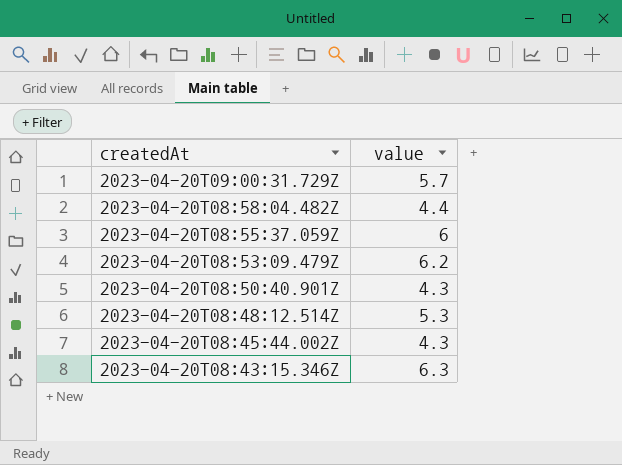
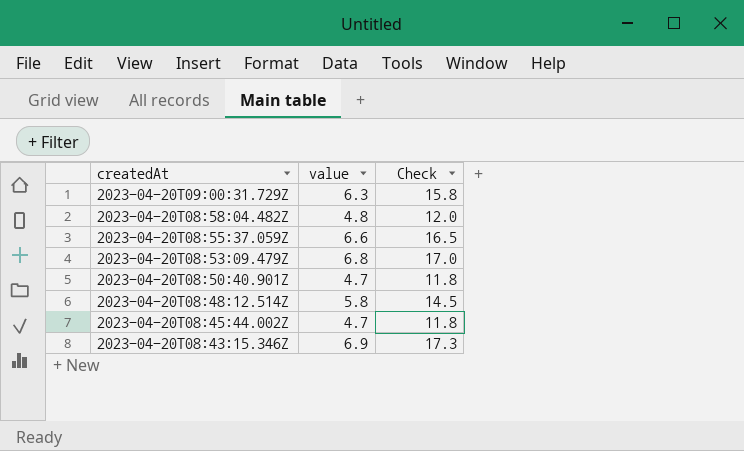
column Check | formula: none -> [value] * 2.5
2023-04-20T09:00:31.729Z | value: 5.7 -> 6.3
2023-04-20T08:58:04.482Z | value: 4.4 -> 4.8
2023-04-20T08:55:37.059Z | value: 6 -> 6.6
2023-04-20T08:53:09.479Z | value: 6.2 -> 6.8
2023-04-20T08:50:40.901Z | value: 4.3 -> 4.7
2023-04-20T08:48:12.514Z | value: 5.3 -> 5.8
2023-04-20T08:45:44.002Z | value: 4.3 -> 4.7
2023-04-20T08:43:15.346Z | value: 6.3 -> 6.9

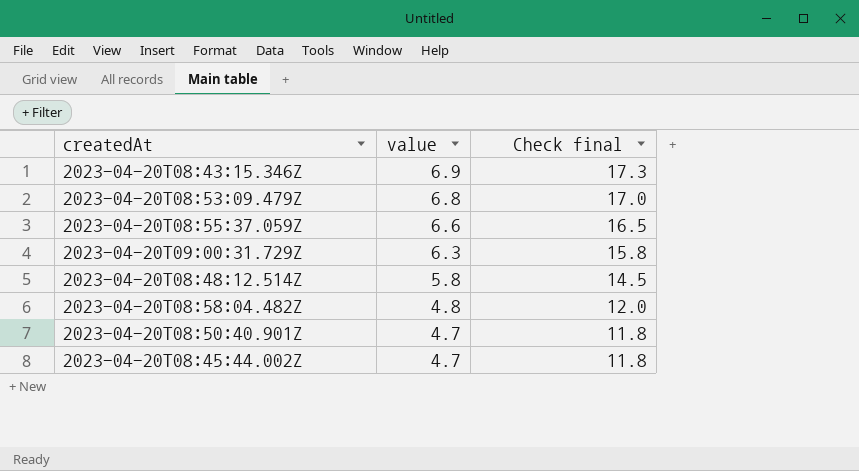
row order: createdAt descending -> value descending
column name: Check -> Check final

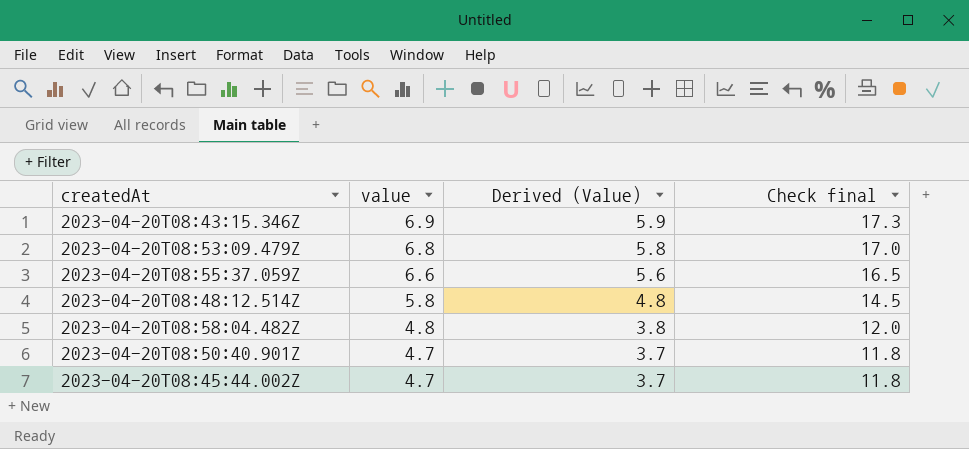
column Derived (Value) | formula: none -> [value] - 1
row 2023-04-20T09:00:31.729Z: 6.3 | 15.8 -> none

